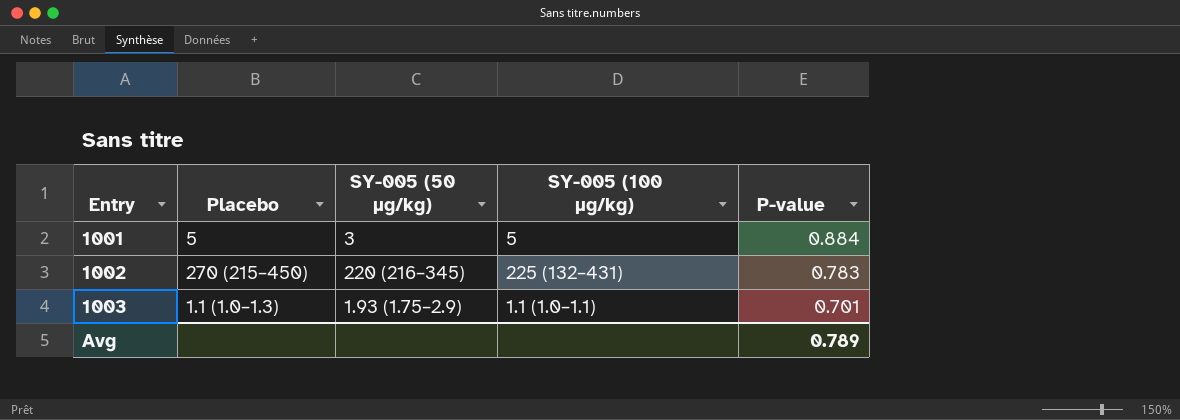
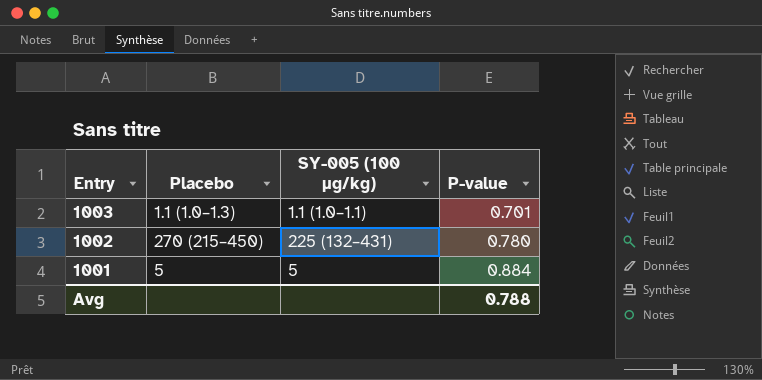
row order: Entry ascending -> Entry descending
column SY-005 (50 μg/kg) | position: 3 -> none
1002 | P-value: 0.783 -> 0.780
Avg | P-value: 0.789 -> 0.788

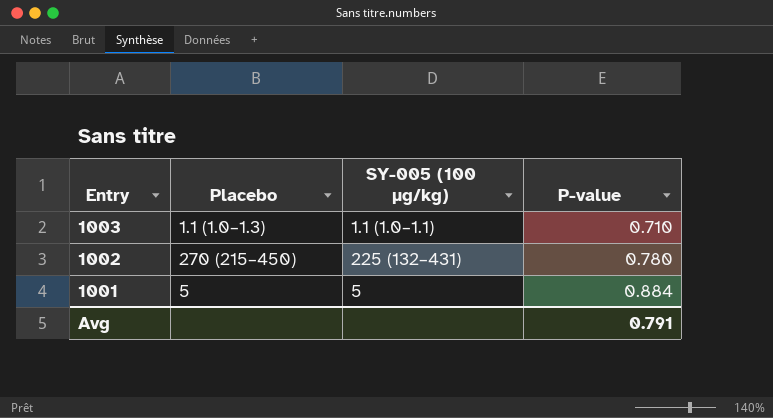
1003 | P-value: 0.701 -> 0.710
Avg | P-value: 0.788 -> 0.791

